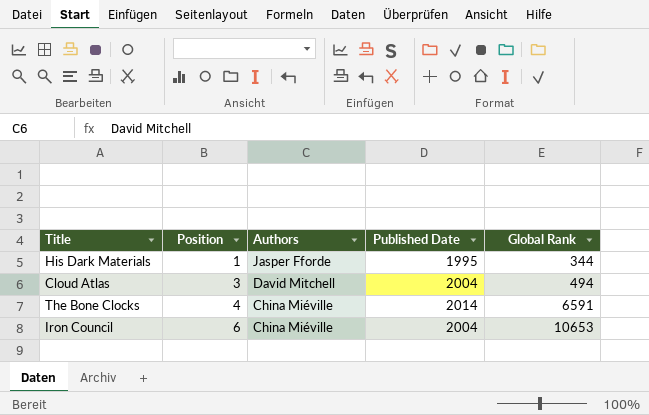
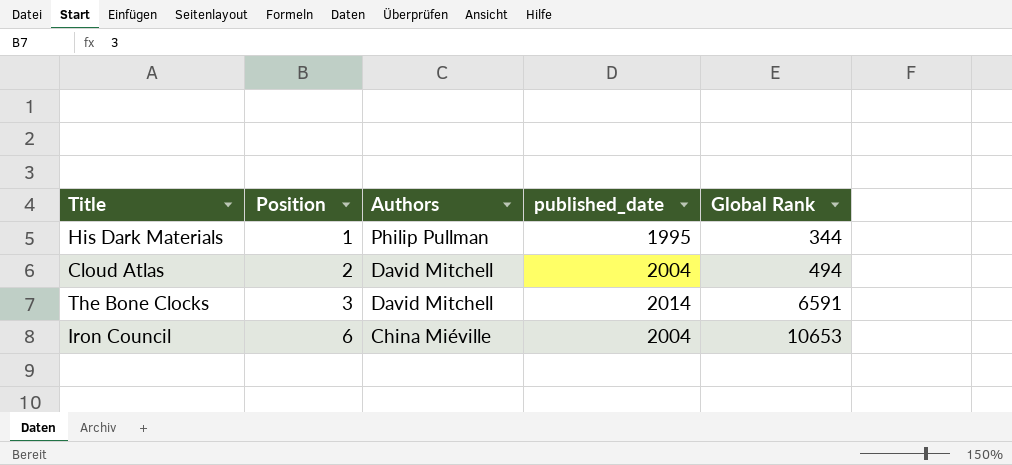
column name: Published Date -> published_date
His Dark Materials | Authors: Jasper Fforde -> Philip Pullman
Cloud Atlas | Position: 3 -> 2
The Bone Clocks | Position: 4 -> 3
The Bone Clocks | Authors: China Miéville -> David Mitchell

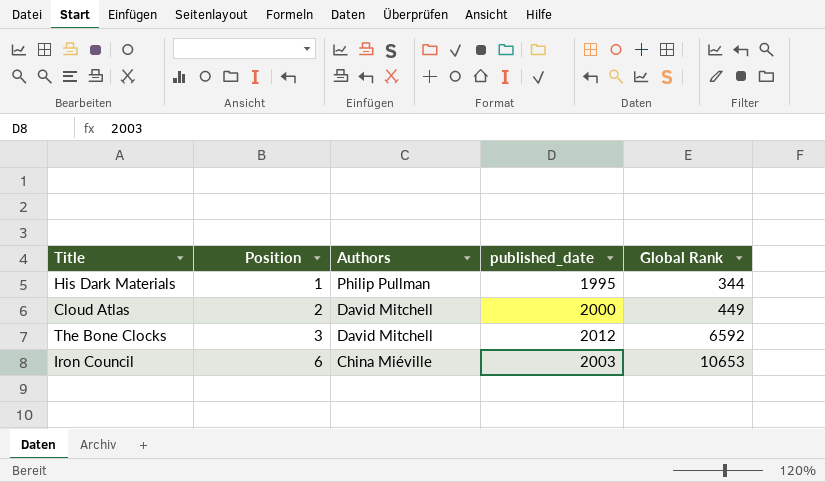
Cloud Atlas | published_date: 2004 -> 2000
Cloud Atlas | Global Rank: 494 -> 449
The Bone Clocks | published_date: 2014 -> 2012
The Bone Clocks | Global Rank: 6591 -> 6592
Iron Council | published_date: 2004 -> 2003

